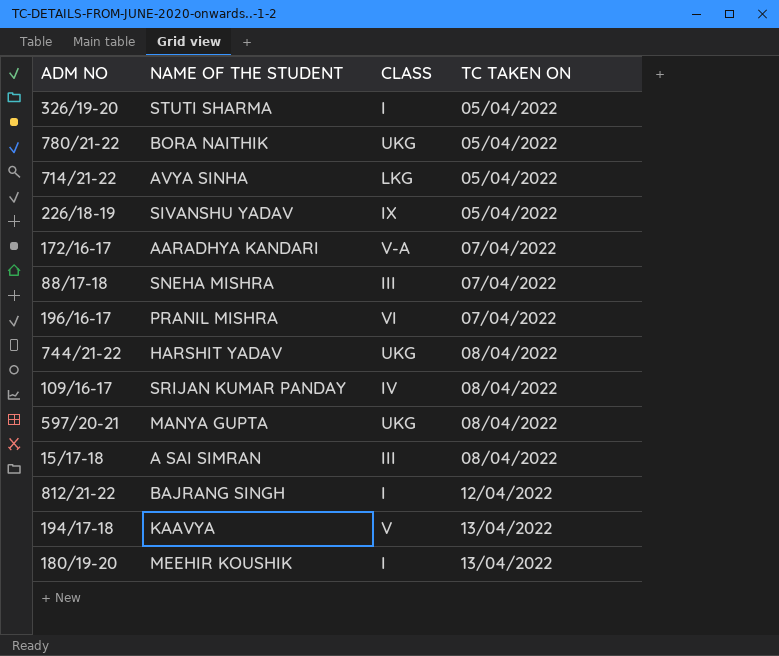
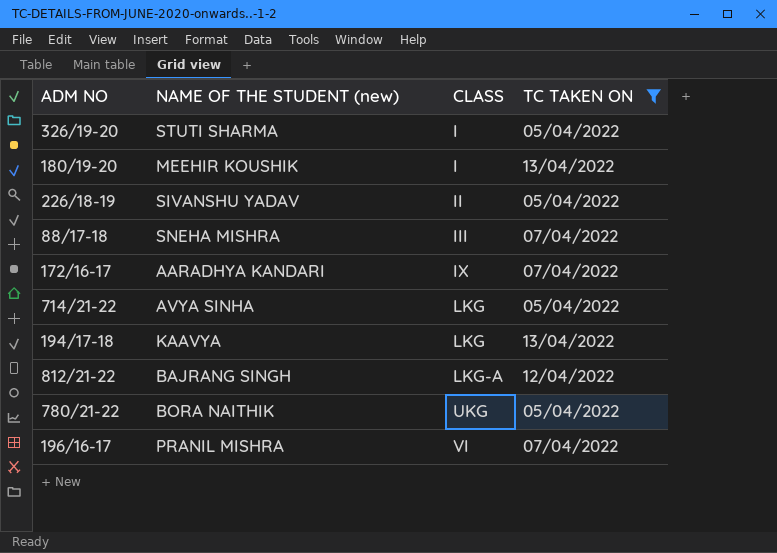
filter: none -> TC TAKEN ON != 08/04/2022
row order: TC TAKEN ON ascending -> CLASS ascending
column name: NAME OF THE STUDENT -> NAME OF THE STUDENT (new)
226/18-19 | CLASS: IX -> II
172/16-17 | CLASS: V-A -> IX
194/17-18 | CLASS: V -> LKG
812/21-22 | CLASS: I -> LKG-A

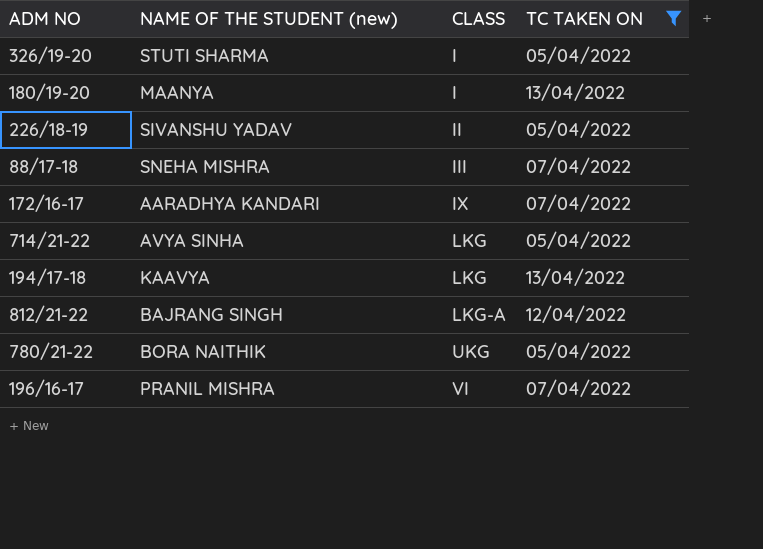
180/19-20 | NAME OF THE STUDENT (new): MEEHIR KOUSHIK -> MAANYA

